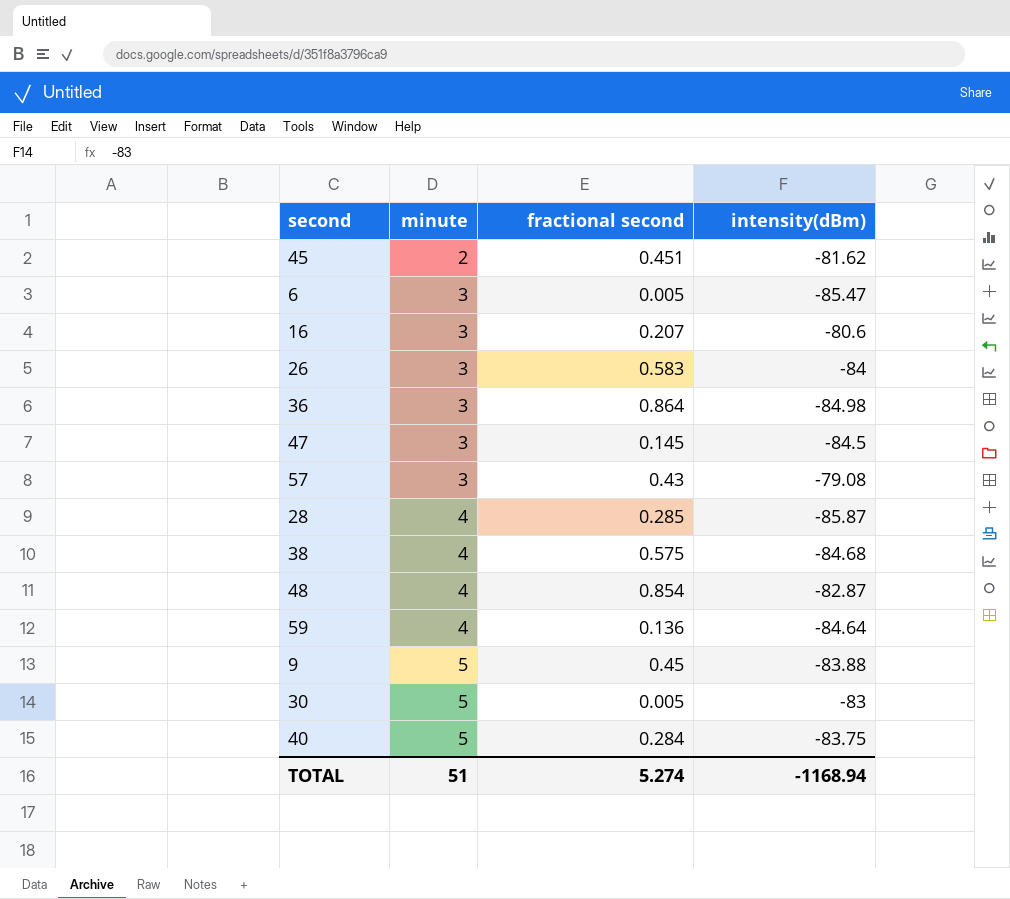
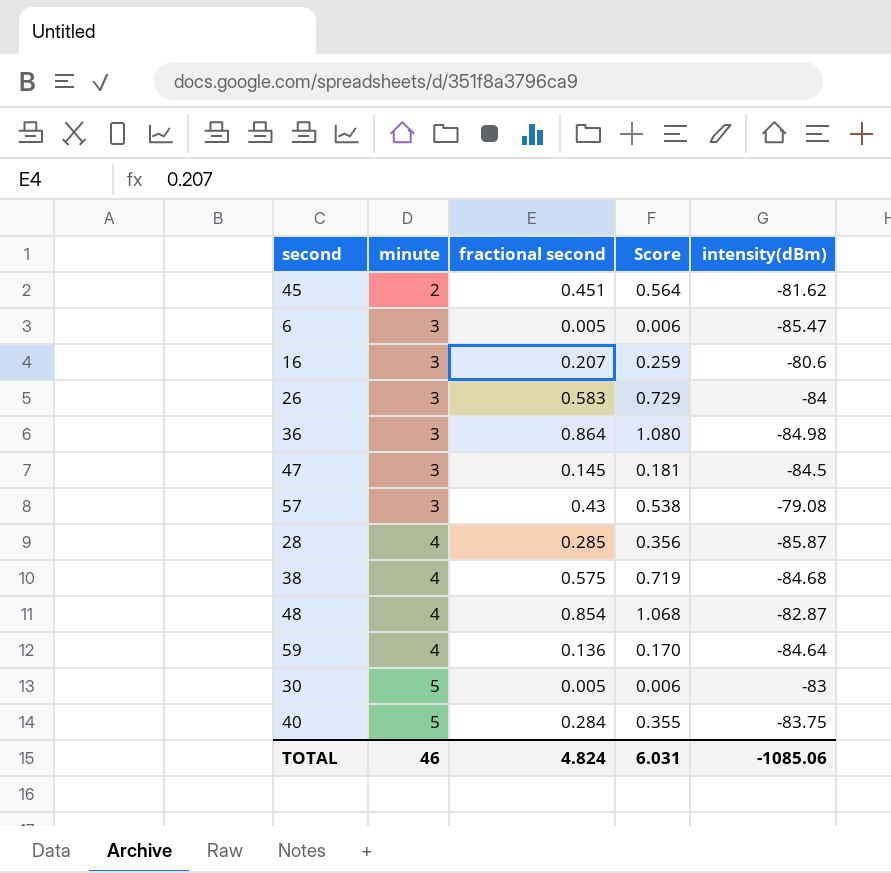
column Score | formula: none -> [fractional second] * 1.25
row 9: 5 | 0.45 | -83.88 -> none
TOTAL | minute: 51 -> 46
TOTAL | fractional second: 5.274 -> 4.824
TOTAL | intensity(dBm): -1168.94 -> -1085.06

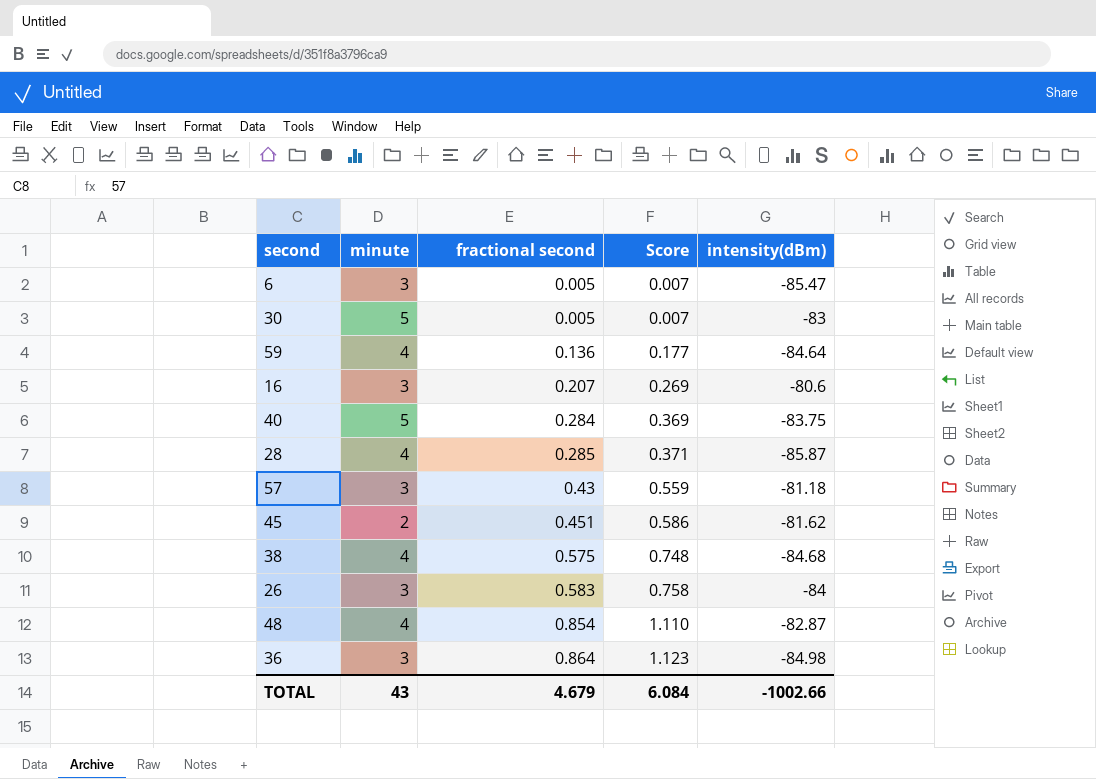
row order: minute ascending -> fractional second ascending
column Score | formula: [fractional second] * 1.25 -> [fractional second] * 1.3
row 47: 3 | 0.145 | 0.181 | -84.5 -> none
57 | intensity(dBm): -79.08 -> -81.18
TOTAL | minute: 46 -> 43
TOTAL | fractional second: 4.824 -> 4.679
TOTAL | Score: 6.031 -> 6.084
TOTAL | intensity(dBm): -1085.06 -> -1002.66

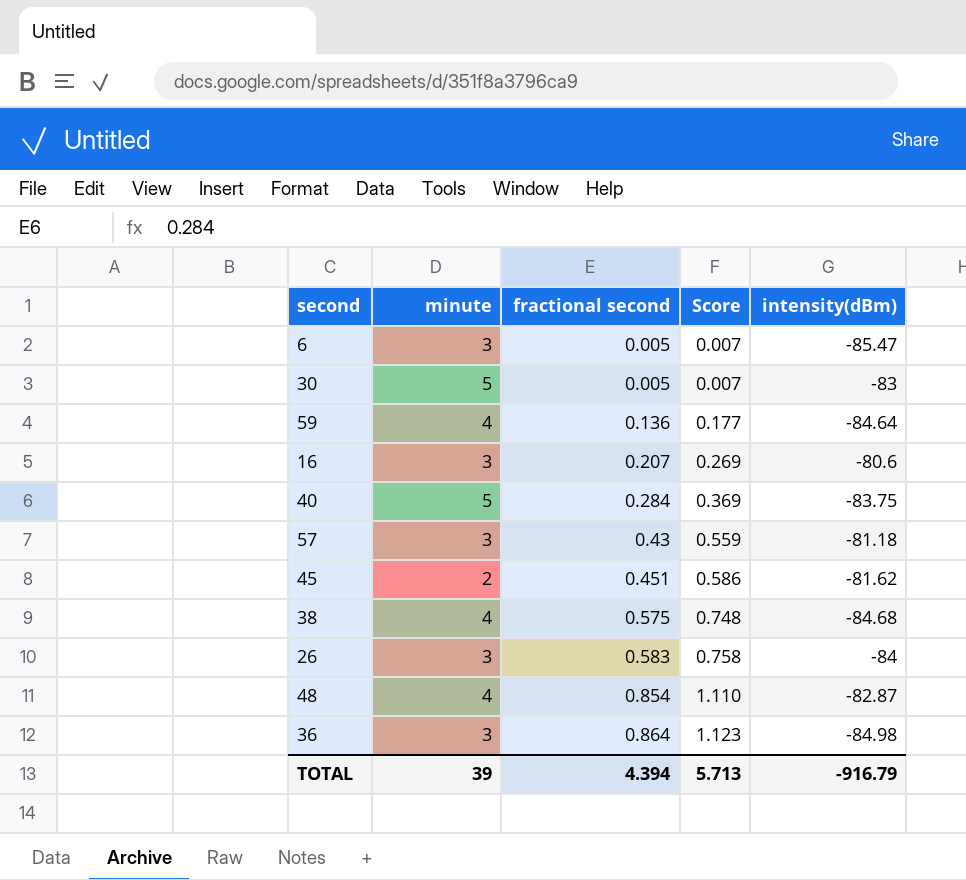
row 28: 4 | 0.285 | 0.371 | -85.87 -> none
TOTAL | minute: 43 -> 39
TOTAL | fractional second: 4.679 -> 4.394
TOTAL | Score: 6.084 -> 5.713
TOTAL | intensity(dBm): -1002.66 -> -916.79

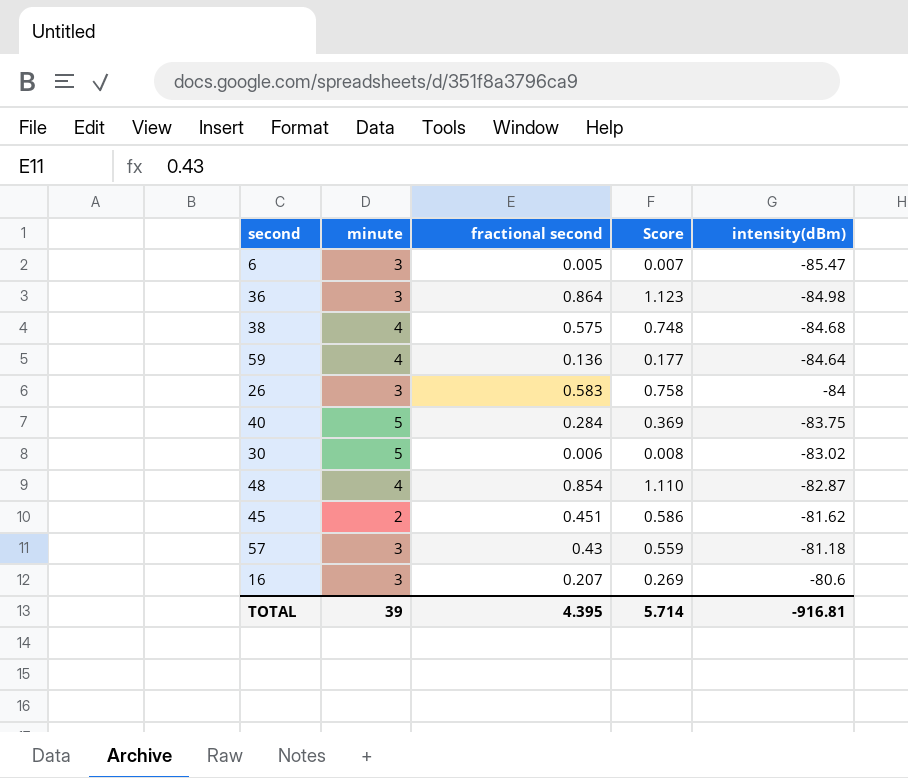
row order: fractional second ascending -> intensity(dBm) ascending
30 | fractional second: 0.005 -> 0.006
30 | Score: 0.007 -> 0.008
30 | intensity(dBm): -83 -> -83.02
TOTAL | fractional second: 4.394 -> 4.395
TOTAL | Score: 5.713 -> 5.714
TOTAL | intensity(dBm): -916.79 -> -916.81

